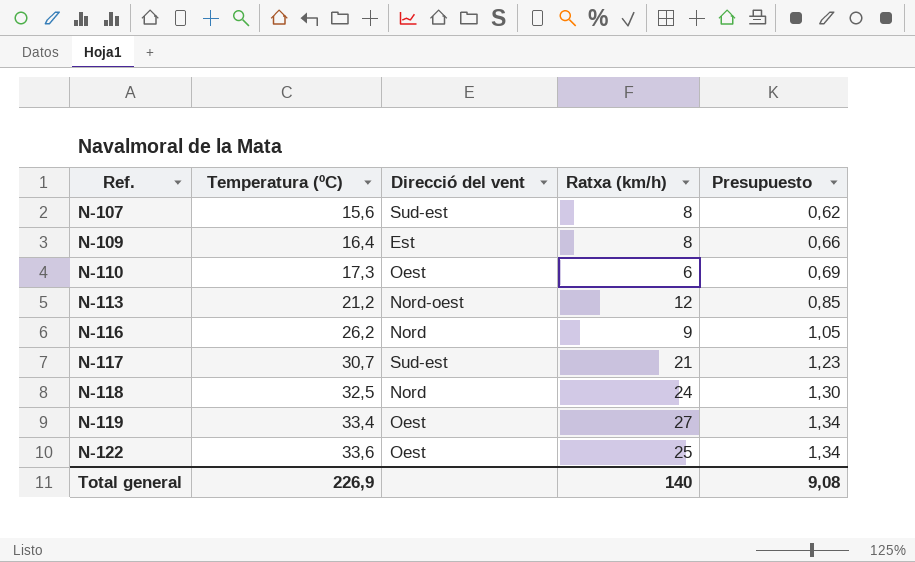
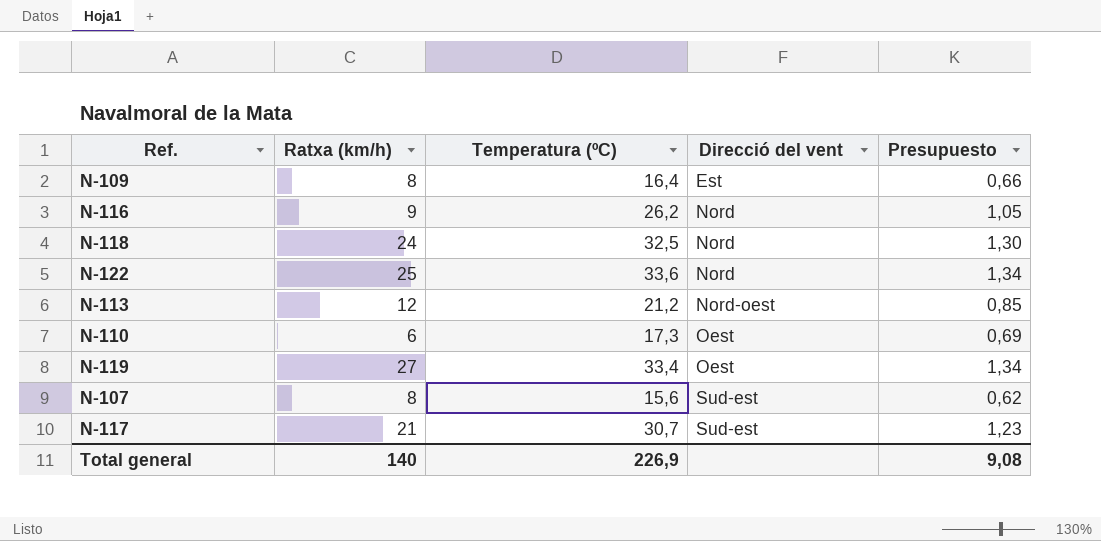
row order: Ref. ascending -> Direcció del vent ascending
column Ratxa (km/h) | position: 4 -> 2
N-122 | Direcció del vent: Oest -> Nord

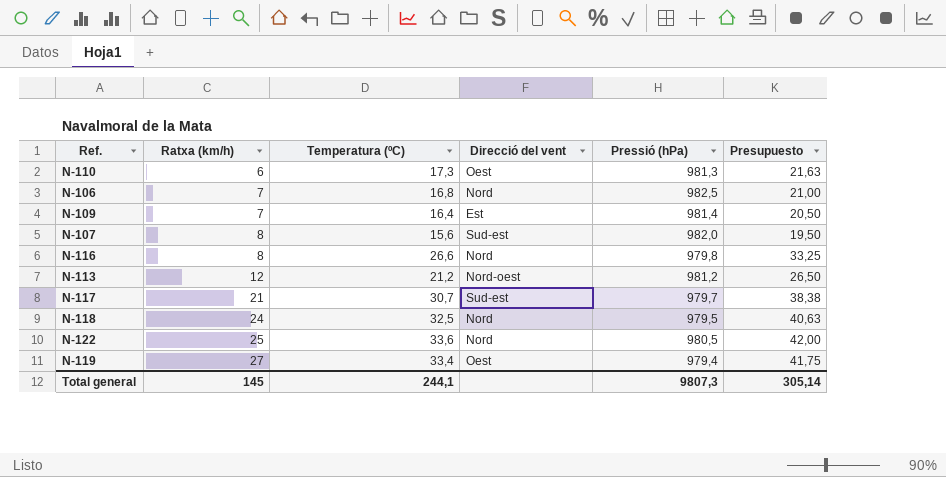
row order: Direcció del vent ascending -> Ratxa (km/h) ascending
column Pressió (hPa) | position: none -> 5
column Presupuesto | formula: [Temperatura (ºC)] * 0,04 -> [Temperatura (ºC)] * 1,25
row N-106: none -> 7 | 16,8 | Nord | 982,5 | 21,00
N-109 | Ratxa (km/h): 8 -> 7
N-116 | Ratxa (km/h): 9 -> 8
N-116 | Temperatura (ºC): 26,2 -> 26,6
Total general | Ratxa (km/h): 140 -> 145
Total general | Temperatura (ºC): 226,9 -> 244,1
Total general | Presupuesto: 9,08 -> 305,14

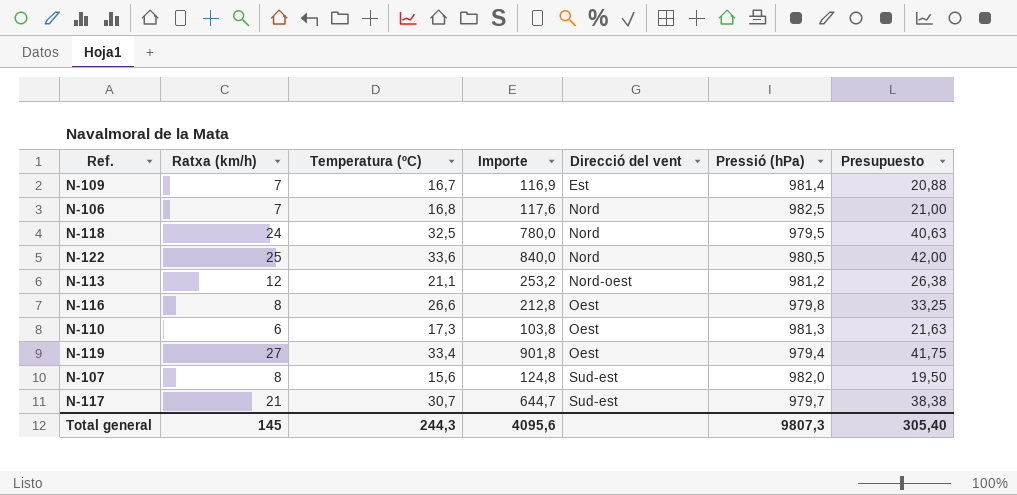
row order: Ratxa (km/h) ascending -> Direcció del vent ascending
column Importe | formula: none -> [Ratxa (km/h)] * [Temperatura (ºC)]
N-109 | Temperatura (ºC): 16,4 -> 16,7
N-109 | Presupuesto: 20,50 -> 20,88
N-113 | Temperatura (ºC): 21,2 -> 21,1
N-113 | Presupuesto: 26,50 -> 26,38
N-116 | Direcció del vent: Nord -> Oest
Total general | Temperatura (ºC): 244,1 -> 244,3
Total general | Presupuesto: 305,14 -> 305,40

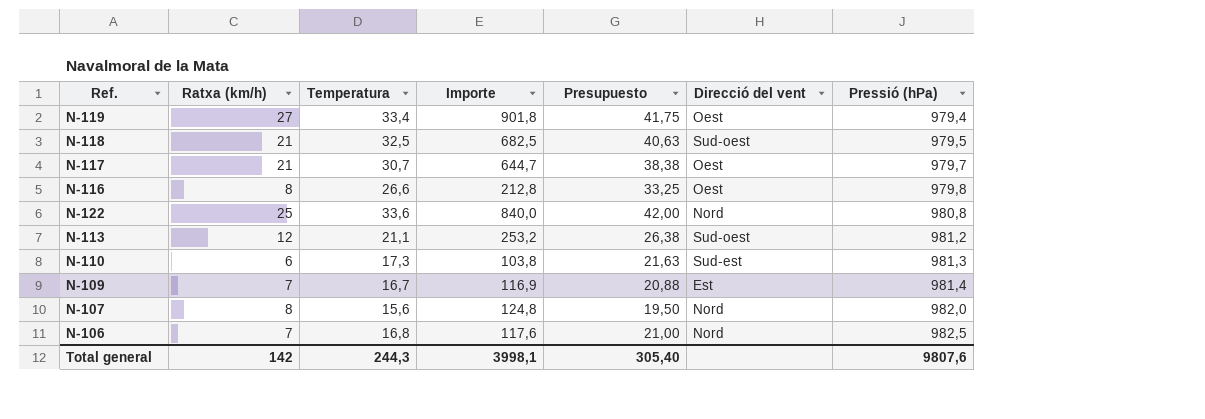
row order: Direcció del vent ascending -> Pressió (hPa) ascending
column name: Temperatura (ºC) -> Temperatura
column Presupuesto | position: 7 -> 5
N-118 | Ratxa (km/h): 24 -> 21
N-118 | Importe: 780,0 -> 682,5
N-118 | Direcció del vent: Nord -> Sud-oest
N-117 | Direcció del vent: Sud-est -> Oest
N-122 | Pressió (hPa): 980,5 -> 980,8
N-113 | Direcció del vent: Nord-oest -> Sud-oest
N-110 | Direcció del vent: Oest -> Sud-est
N-107 | Direcció del vent: Sud-est -> Nord
Total general | Ratxa (km/h): 145 -> 142
Total general | Importe: 4095,6 -> 3998,1
Total general | Pressió (hPa): 9807,3 -> 9807,6

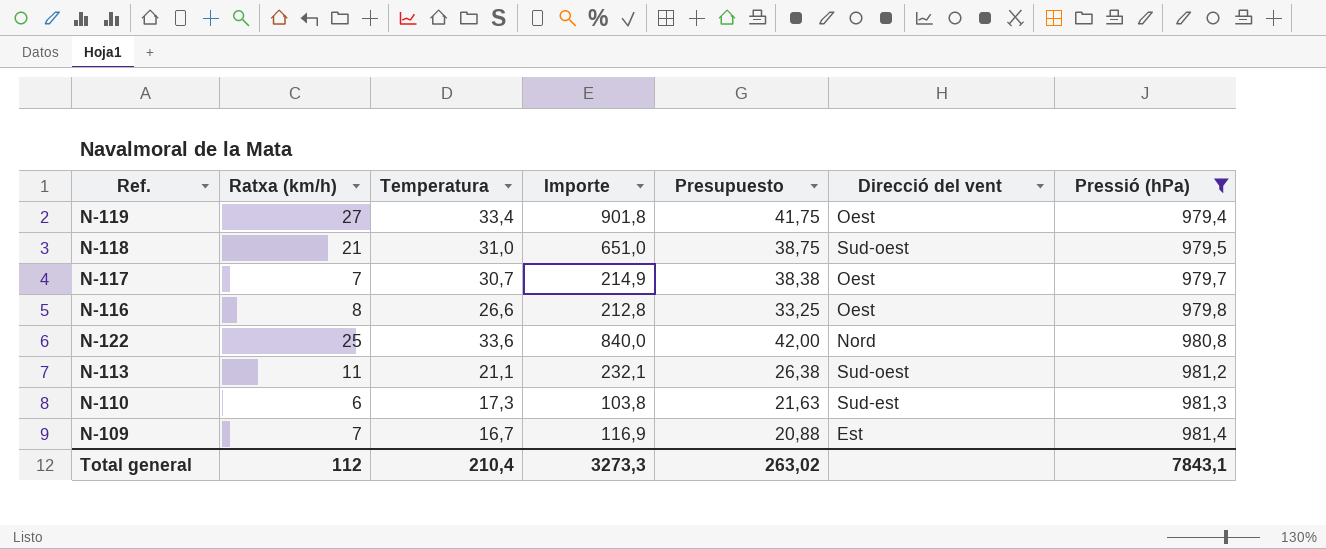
filter: none -> Pressió (hPa) <= 981,4
N-118 | Temperatura: 32,5 -> 31,0
N-118 | Importe: 682,5 -> 651,0
N-118 | Presupuesto: 40,63 -> 38,75
N-117 | Ratxa (km/h): 21 -> 7
N-117 | Importe: 644,7 -> 214,9
N-113 | Ratxa (km/h): 12 -> 11
N-113 | Importe: 253,2 -> 232,1
Total general | Ratxa (km/h): 142 -> 112
Total general | Temperatura: 244,3 -> 210,4
Total general | Importe: 3998,1 -> 3273,3
Total general | Presupuesto: 305,40 -> 263,02
Total general | Pressió (hPa): 9807,6 -> 7843,1

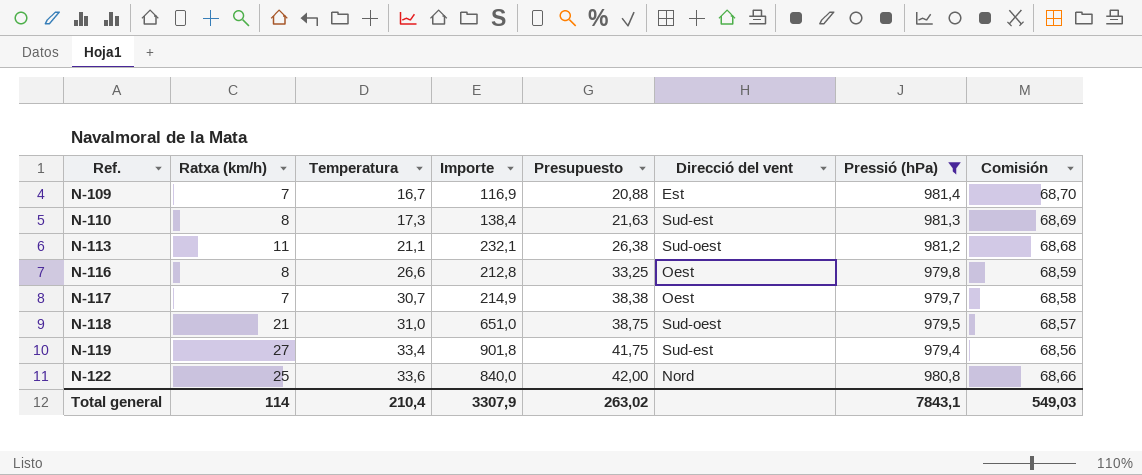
row order: Pressió (hPa) ascending -> Ref. ascending
column Comisión | formula: none -> [Pressió (hPa)] * 0,07
N-110 | Ratxa (km/h): 6 -> 8
N-110 | Importe: 103,8 -> 138,4
N-119 | Direcció del vent: Oest -> Sud-est
Total general | Ratxa (km/h): 112 -> 114
Total general | Importe: 3273,3 -> 3307,9

